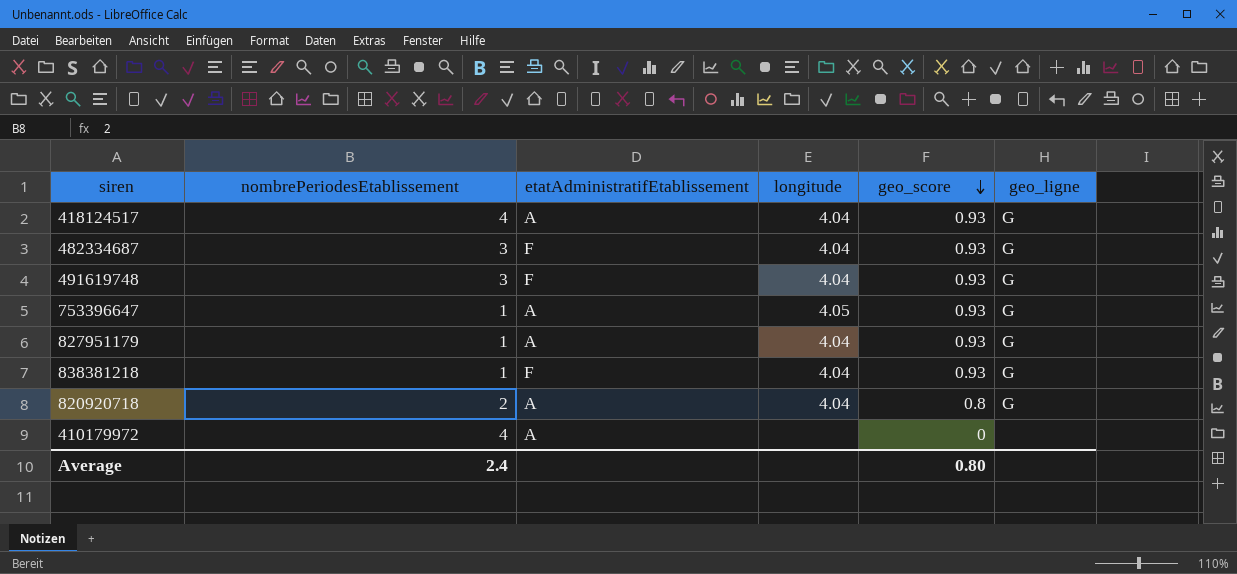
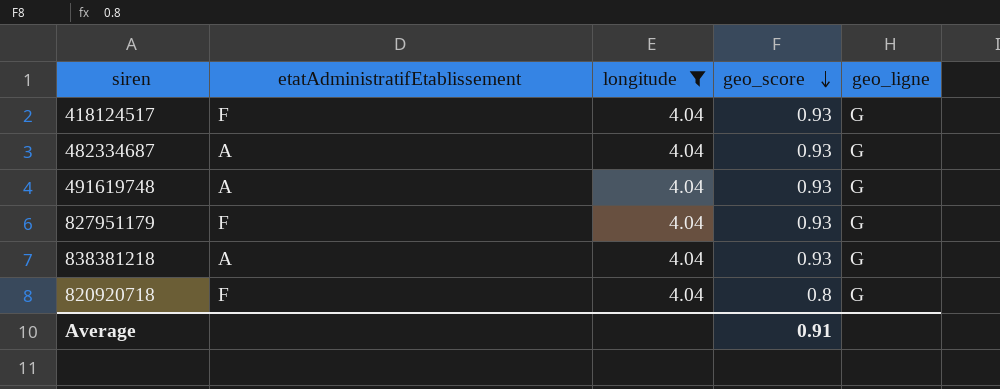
filter: none -> longitude = 4.04
column nombrePeriodesEtablissement | position: 2 -> none
418124517 | etatAdministratifEtablissement: A -> F
482334687 | etatAdministratifEtablissement: F -> A
491619748 | etatAdministratifEtablissement: F -> A
827951179 | etatAdministratifEtablissement: A -> F
838381218 | etatAdministratifEtablissement: F -> A
820920718 | etatAdministratifEtablissement: A -> F
Average | geo_score: 0.80 -> 0.91

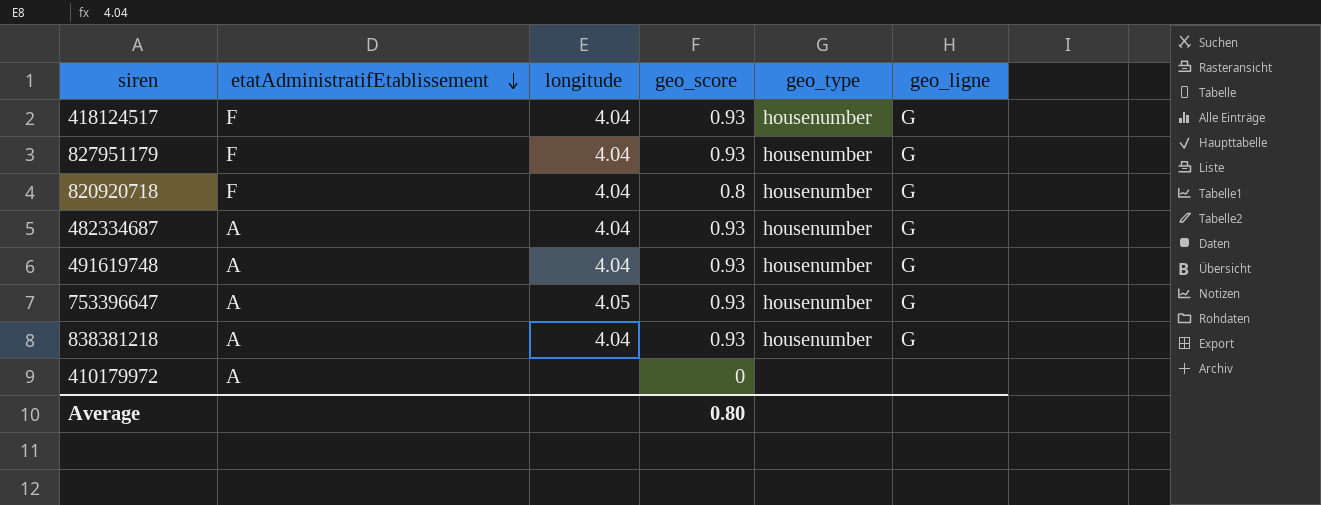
filter: longitude = 4.04 -> none
row order: geo_score descending -> etatAdministratifEtablissement descending
column geo_type | position: none -> 5
Average | geo_score: 0.91 -> 0.80

